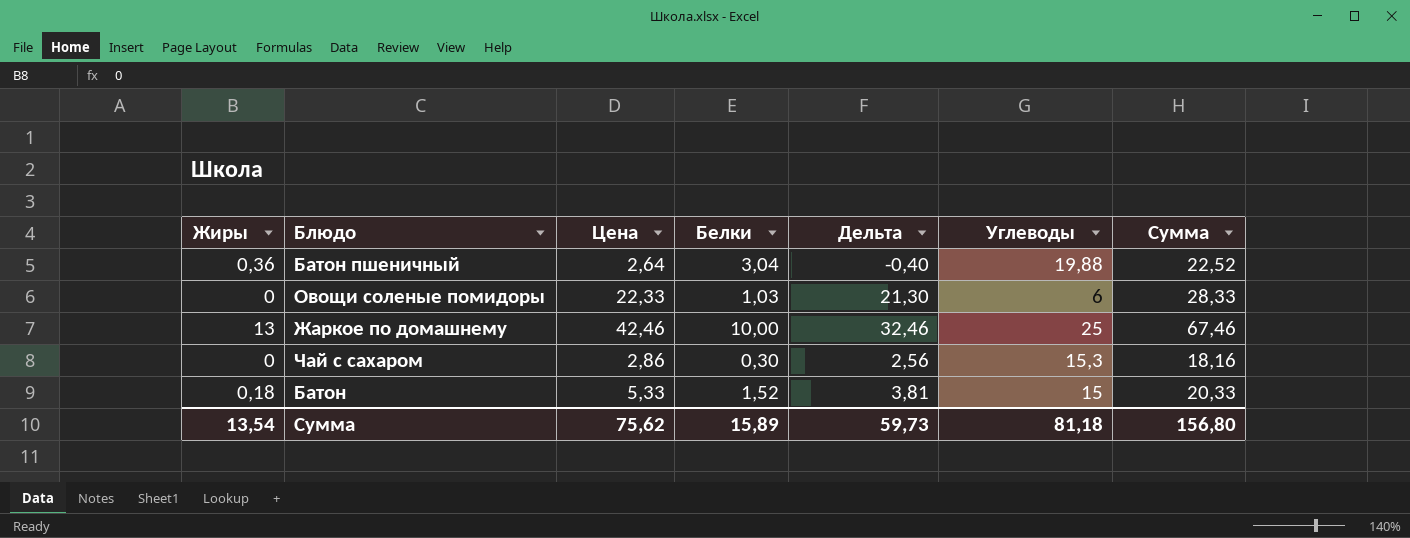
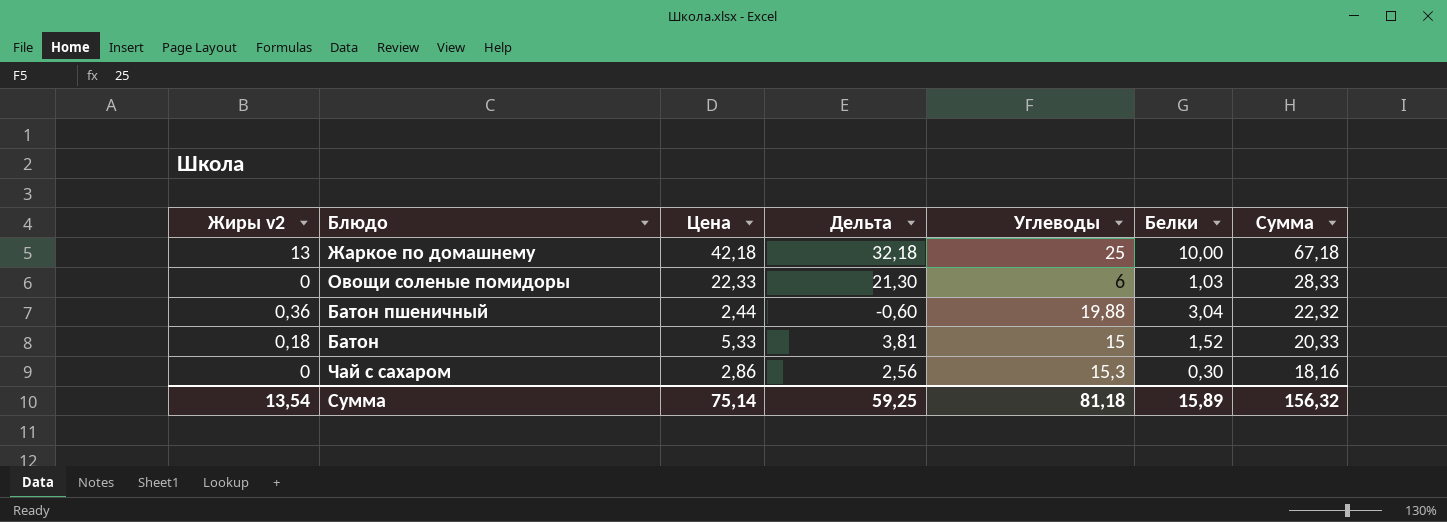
row order: none -> Сумма descending
column name: Жиры -> Жиры v2
column Белки | position: 4 -> 6
Жаркое по домашнему | Цена: 42,46 -> 42,18
Жаркое по домашнему | Дельта: 32,46 -> 32,18
Жаркое по домашнему | Сумма: 67,46 -> 67,18
Батон пшеничный | Цена: 2,64 -> 2,44
Батон пшеничный | Дельта: -0,40 -> -0,60
Батон пшеничный | Сумма: 22,52 -> 22,32
Сумма | Цена: 75,62 -> 75,14
Сумма | Дельта: 59,73 -> 59,25
Сумма | Сумма: 156,80 -> 156,32

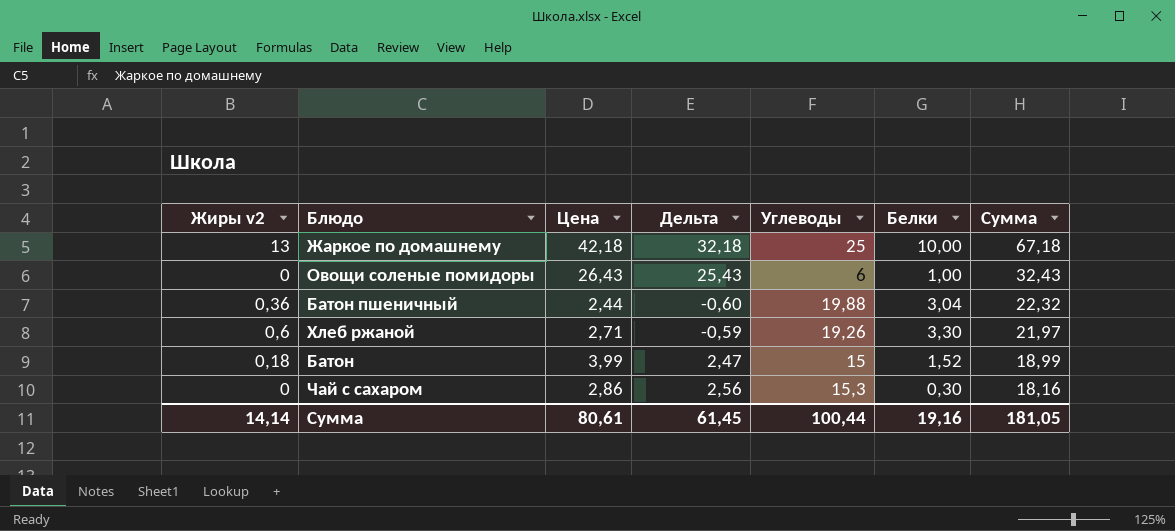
Овощи соленые помидоры | Цена: 22,33 -> 26,43
Овощи соленые помидоры | Дельта: 21,30 -> 25,43
Овощи соленые помидоры | Белки: 1,03 -> 1,00
Овощи соленые помидоры | Сумма: 28,33 -> 32,43
row Хлеб ржаной: none -> 0,6 | 2,71 | -0,59 | 19,26 | 3,30 | 21,97
Батон | Цена: 5,33 -> 3,99
Батон | Дельта: 3,81 -> 2,47
Батон | Сумма: 20,33 -> 18,99
Сумма | Жиры v2: 13,54 -> 14,14
Сумма | Цена: 75,14 -> 80,61
Сумма | Дельта: 59,25 -> 61,45
Сумма | Углеводы: 81,18 -> 100,44
Сумма | Белки: 15,89 -> 19,16
Сумма | Сумма: 156,32 -> 181,05

